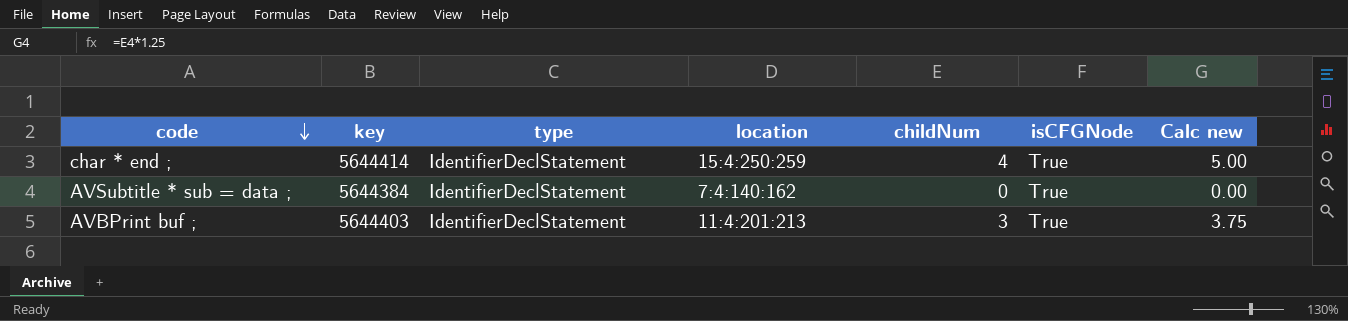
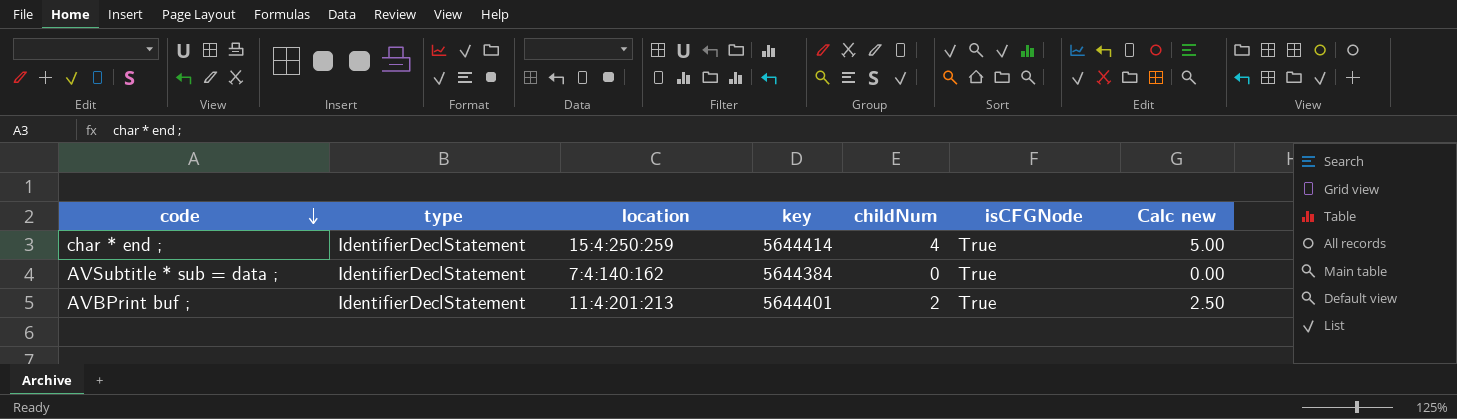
column key | position: 2 -> 4
AVBPrint buf ; | key: 5644403 -> 5644401
AVBPrint buf ; | childNum: 3 -> 2
AVBPrint buf ; | Calc new: 3.75 -> 2.50

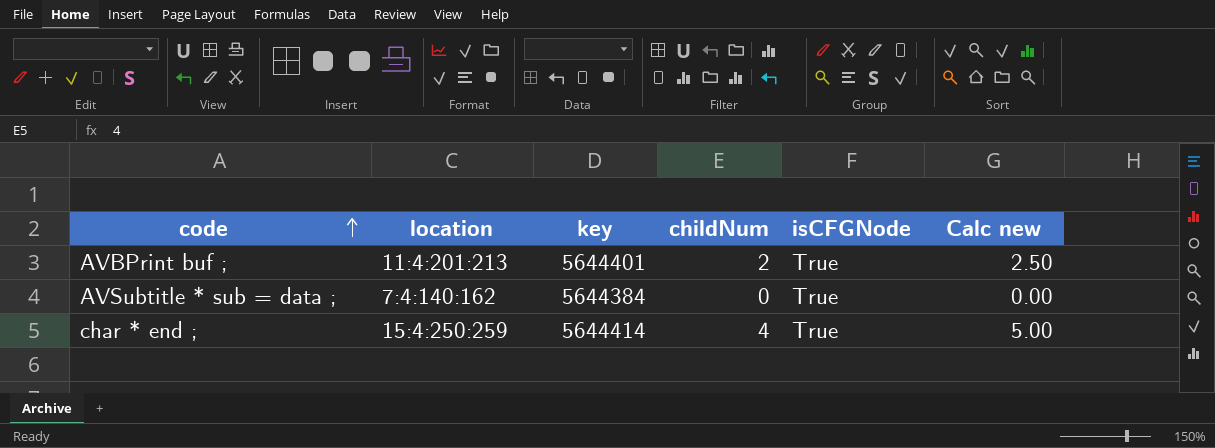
row order: code descending -> code ascending
column type | position: 2 -> none

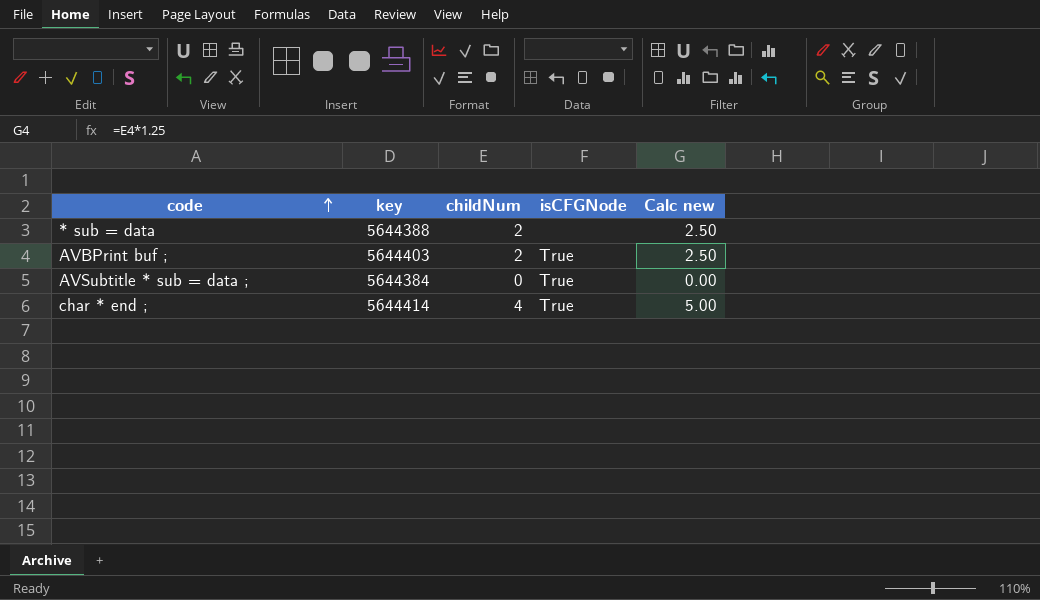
column location | position: 2 -> none
row * sub = data: none -> 5644388 | 2 | none | 2.50
AVBPrint buf ; | key: 5644401 -> 5644403

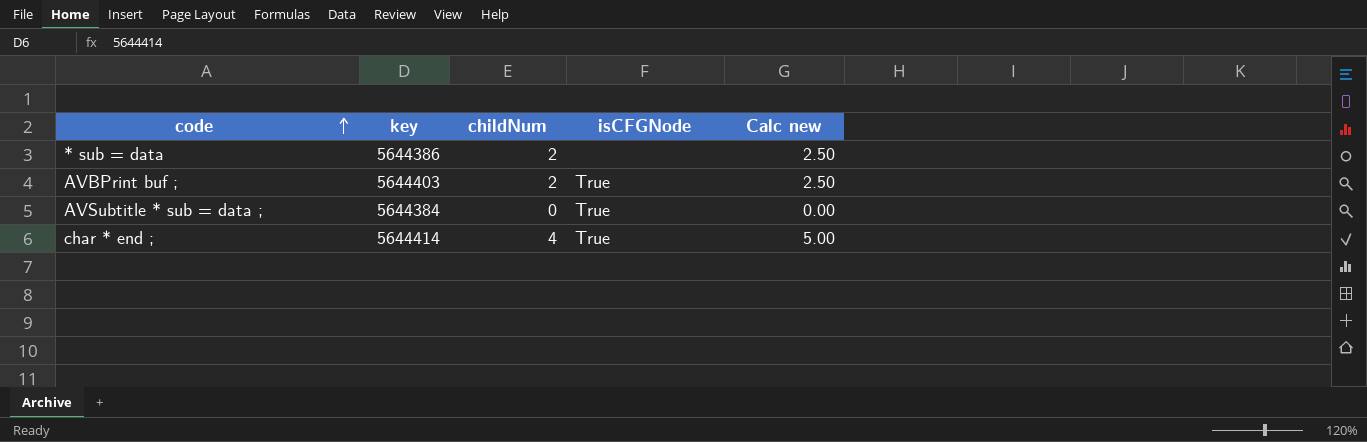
* sub = data | key: 5644388 -> 5644386

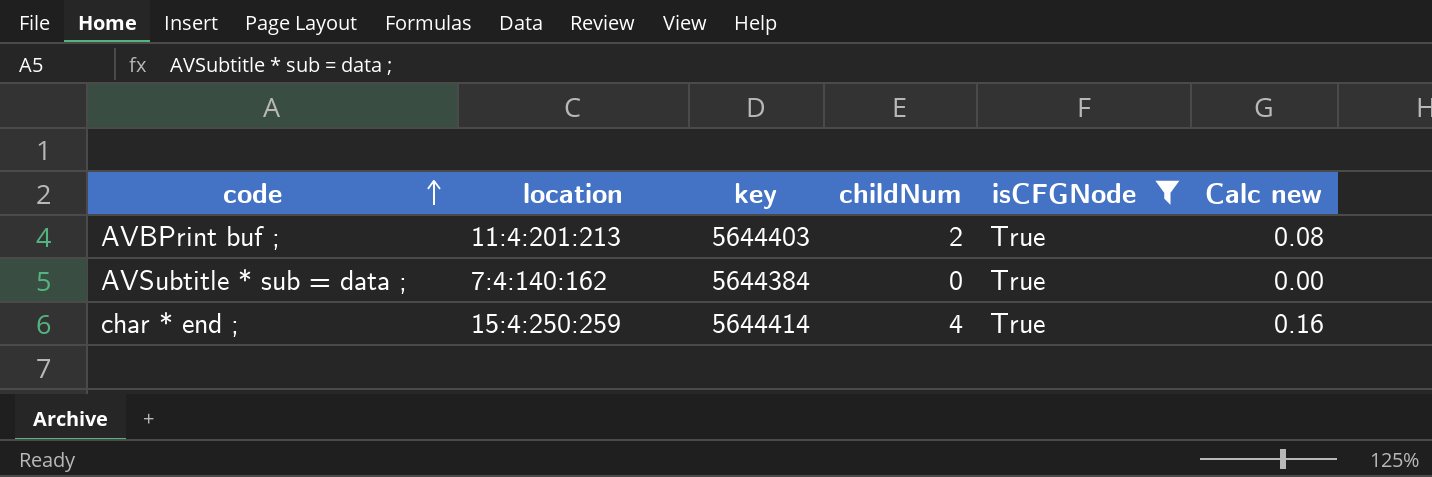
filter: none -> isCFGNode = True
column location | position: none -> 2
column Calc new | formula: [childNum] * 1.25 -> [childNum] * 0.04

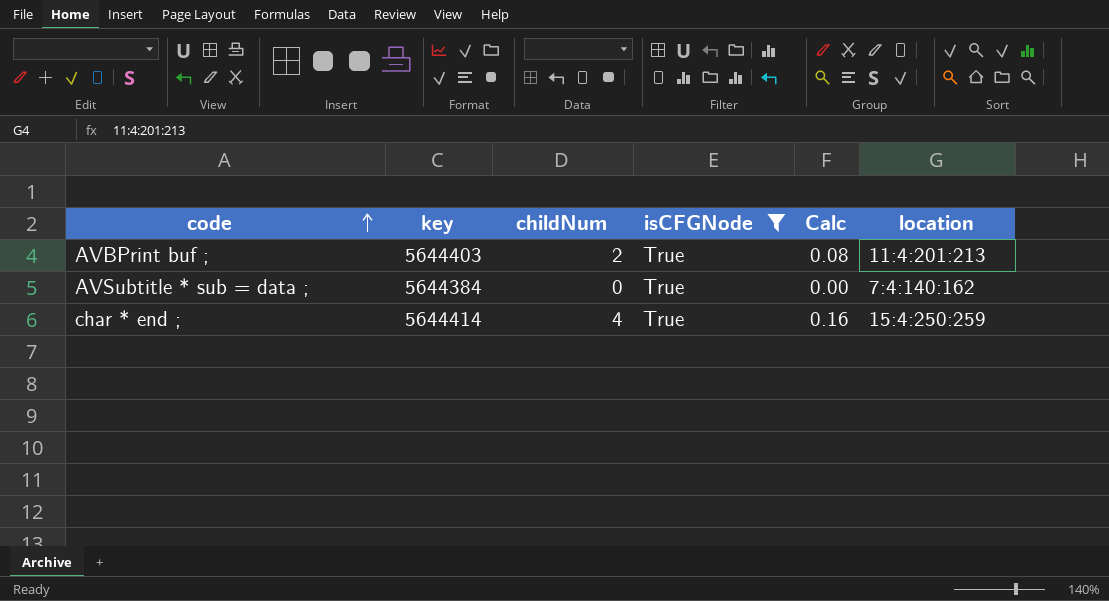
column name: Calc new -> Calc
column location | position: 2 -> 6

